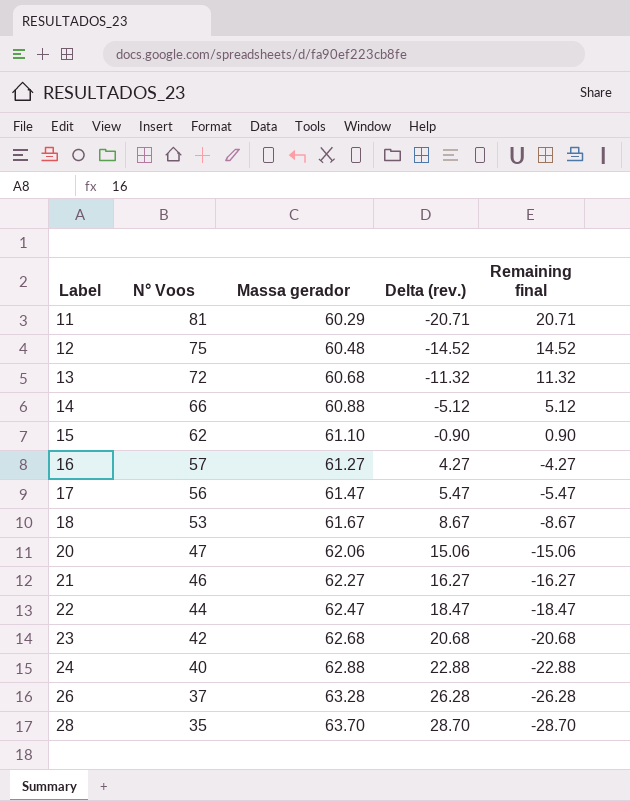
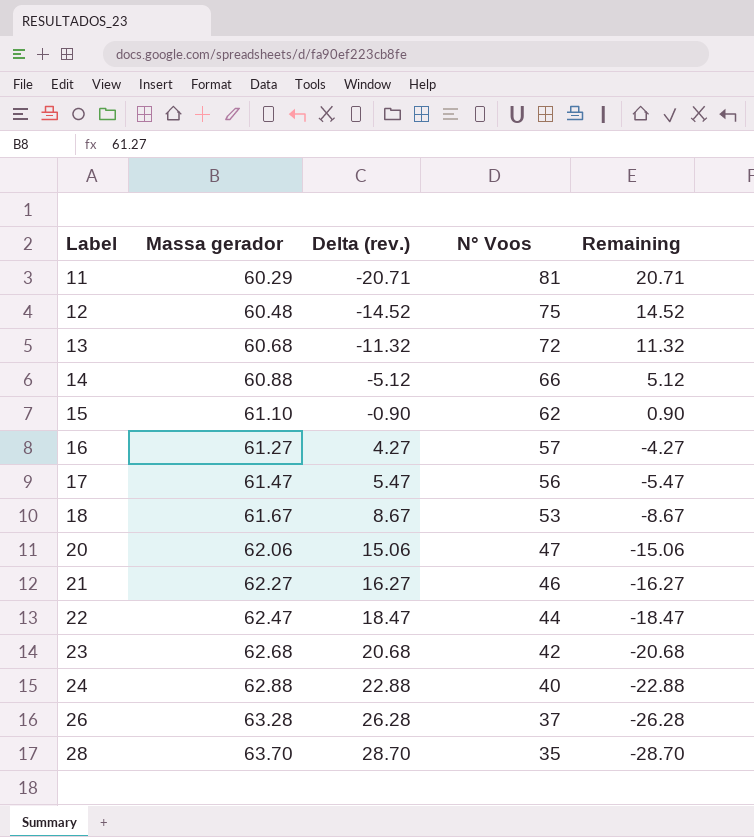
column N° Voos | position: 2 -> 4
column name: Remaining final -> Remaining

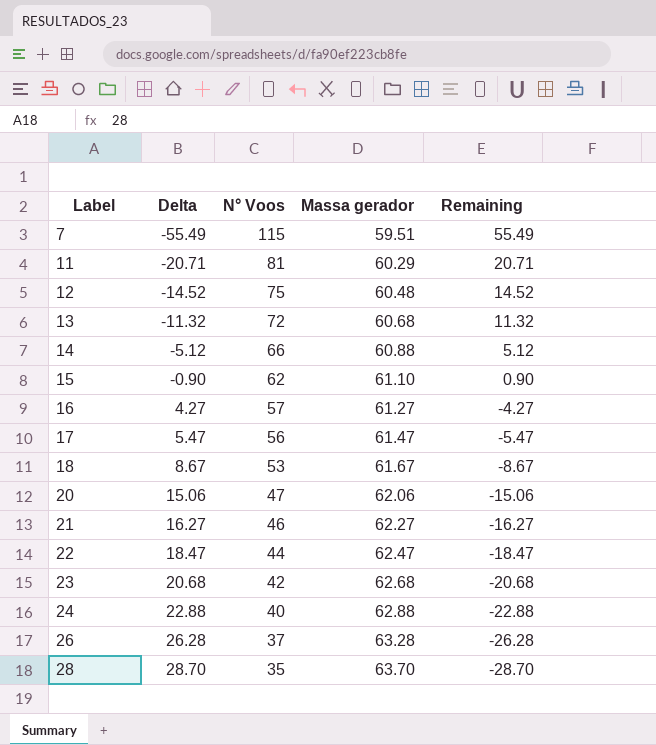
column name: Delta (rev.) -> Delta
column Massa gerador | position: 2 -> 4
row 7: none -> -55.49 | 115 | 59.51 | 55.49

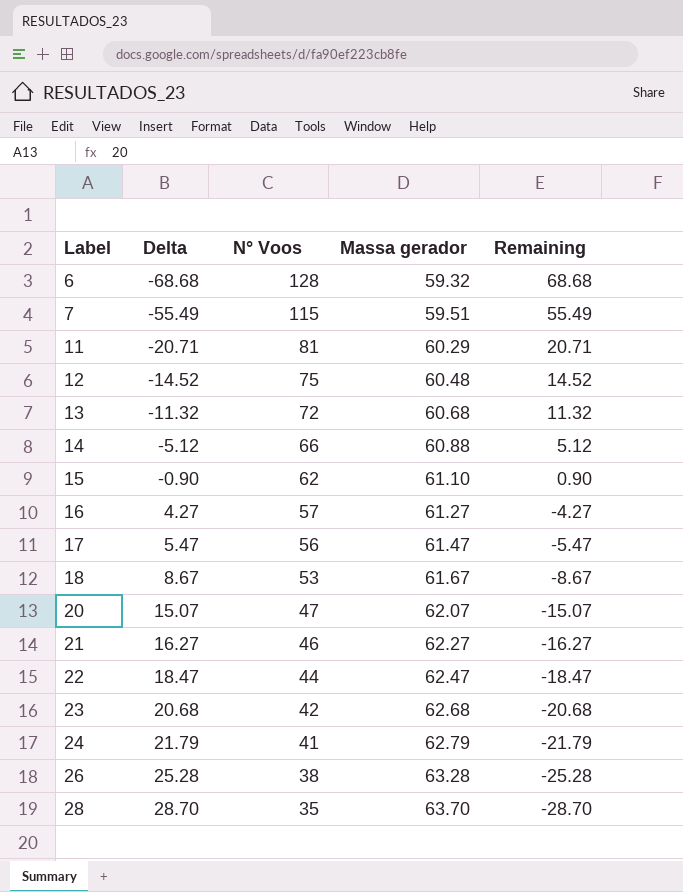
row 6: none -> -68.68 | 128 | 59.32 | 68.68
20 | Delta: 15.06 -> 15.07
20 | Massa gerador: 62.06 -> 62.07
20 | Remaining: -15.06 -> -15.07
24 | Delta: 22.88 -> 21.79
24 | N° Voos: 40 -> 41
24 | Massa gerador: 62.88 -> 62.79
24 | Remaining: -22.88 -> -21.79
26 | Delta: 26.28 -> 25.28
26 | N° Voos: 37 -> 38
26 | Remaining: -26.28 -> -25.28

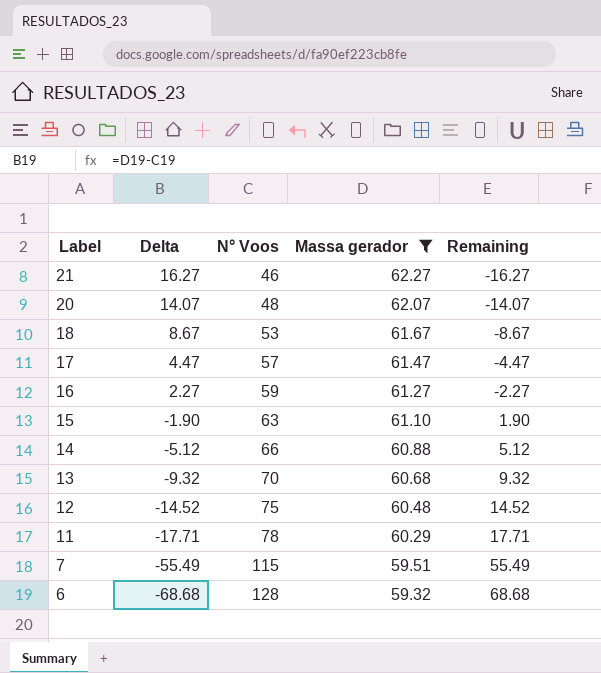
filter: none -> Massa gerador <= 62.27
row order: Label ascending -> Label descending
20 | Delta: 15.07 -> 14.07
20 | N° Voos: 47 -> 48
20 | Remaining: -15.07 -> -14.07
17 | Delta: 5.47 -> 4.47
17 | N° Voos: 56 -> 57
17 | Remaining: -5.47 -> -4.47
16 | Delta: 4.27 -> 2.27
16 | N° Voos: 57 -> 59
16 | Remaining: -4.27 -> -2.27
15 | Delta: -0.90 -> -1.90
15 | N° Voos: 62 -> 63
15 | Remaining: 0.90 -> 1.90
13 | Delta: -11.32 -> -9.32
13 | N° Voos: 72 -> 70
13 | Remaining: 11.32 -> 9.32
11 | Delta: -20.71 -> -17.71
11 | N° Voos: 81 -> 78
11 | Remaining: 20.71 -> 17.71

